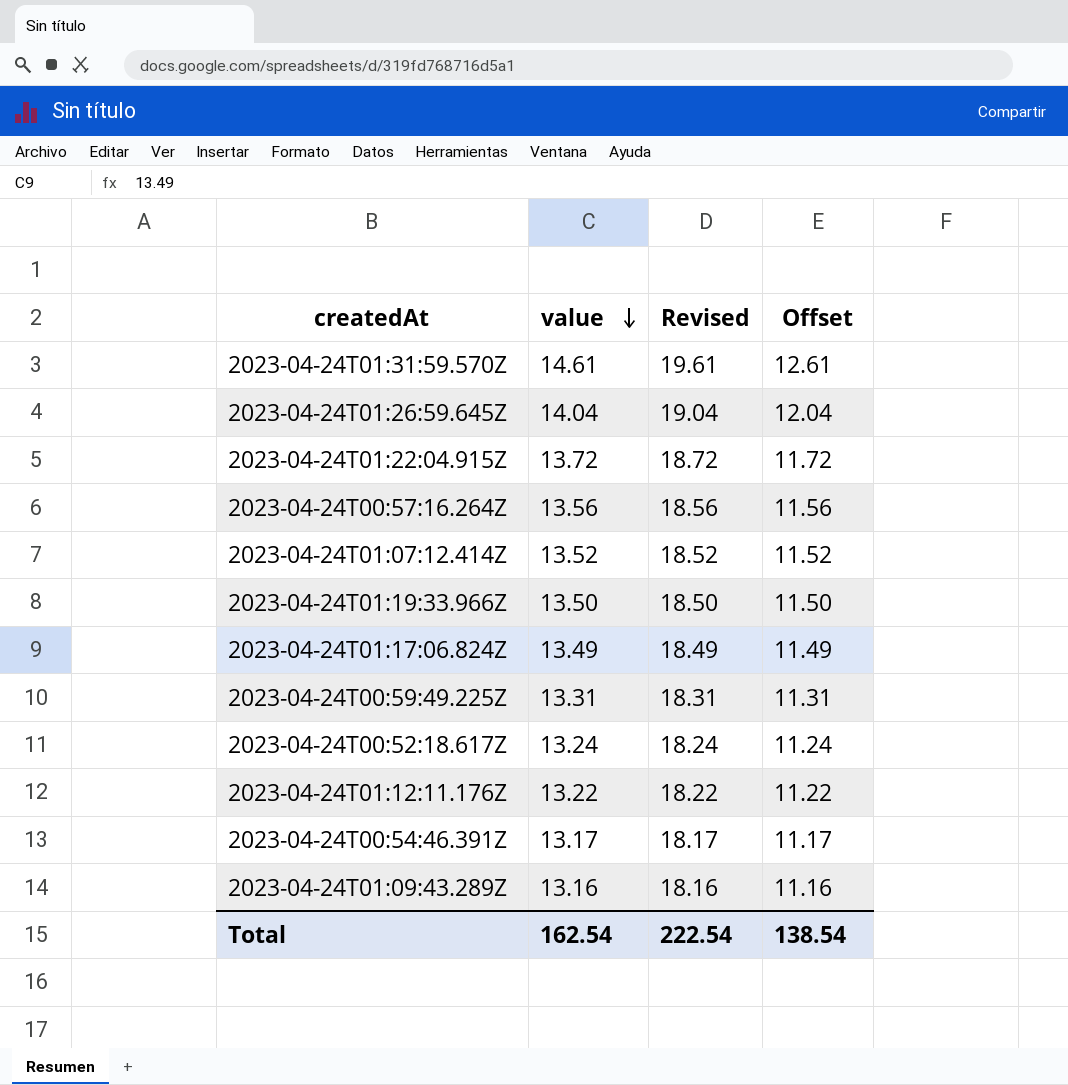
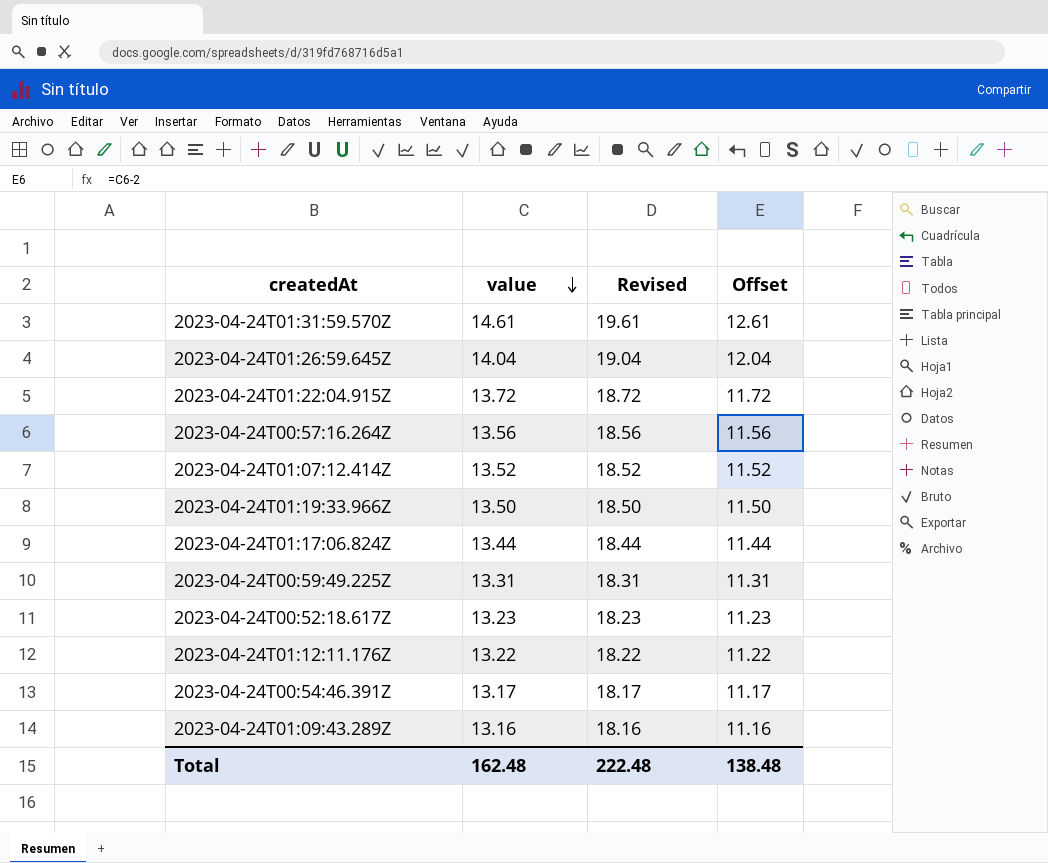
2023-04-24T01:17:06.824Z | value: 13.49 -> 13.44
2023-04-24T01:17:06.824Z | Revised: 18.49 -> 18.44
2023-04-24T01:17:06.824Z | Offset: 11.49 -> 11.44
2023-04-24T00:52:18.617Z | value: 13.24 -> 13.23
2023-04-24T00:52:18.617Z | Revised: 18.24 -> 18.23
2023-04-24T00:52:18.617Z | Offset: 11.24 -> 11.23
Total | value: 162.54 -> 162.48
Total | Revised: 222.54 -> 222.48
Total | Offset: 138.54 -> 138.48

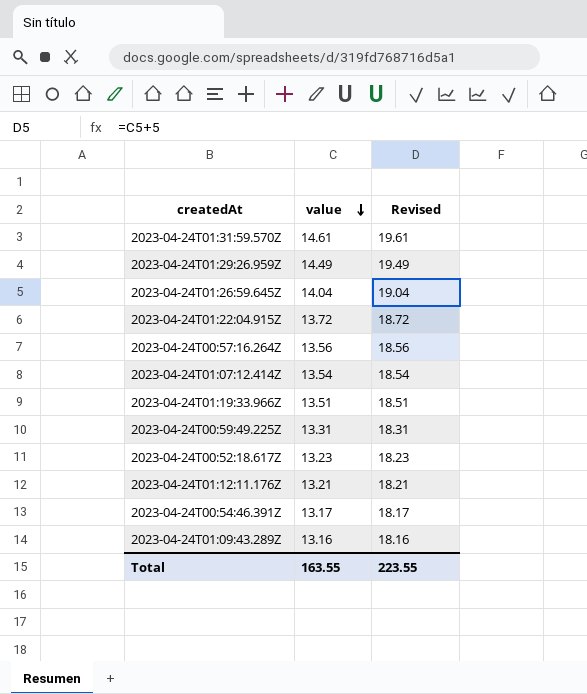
column Offset | formula: [value] - 2 -> none
row 2023-04-24T01:17:06.824Z: 13.44 | 18.44 | 11.44 -> none
row 2023-04-24T01:29:26.959Z: none -> 14.49 | 19.49
2023-04-24T01:07:12.414Z | value: 13.52 -> 13.54
2023-04-24T01:07:12.414Z | Revised: 18.52 -> 18.54
2023-04-24T01:19:33.966Z | value: 13.50 -> 13.51
2023-04-24T01:19:33.966Z | Revised: 18.50 -> 18.51
2023-04-24T01:12:11.176Z | value: 13.22 -> 13.21
2023-04-24T01:12:11.176Z | Revised: 18.22 -> 18.21
Total | value: 162.48 -> 163.55
Total | Revised: 222.48 -> 223.55

